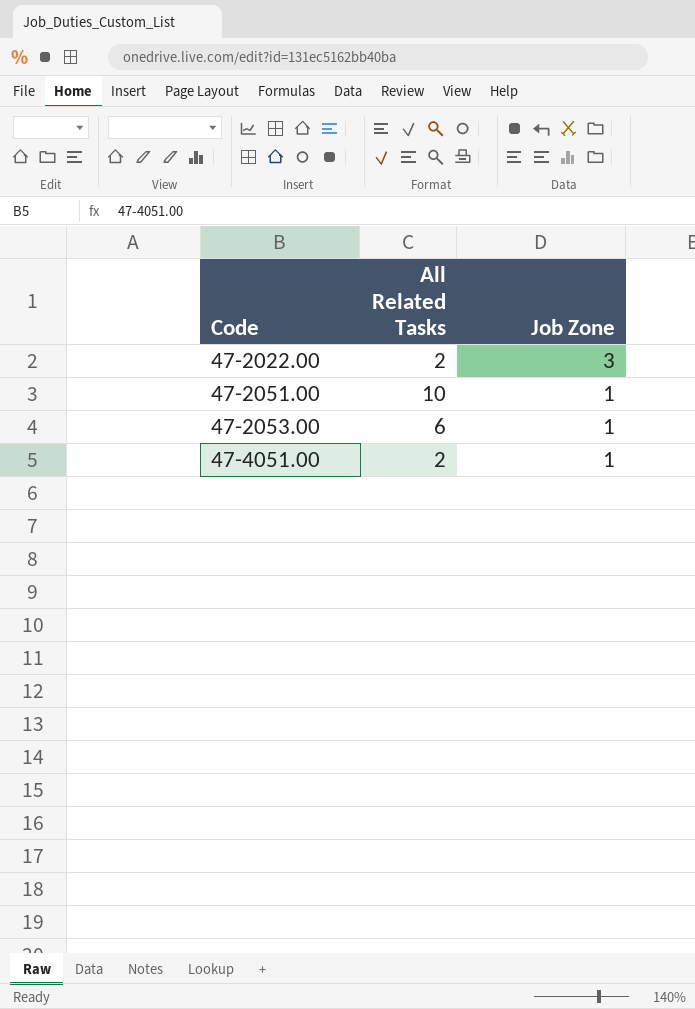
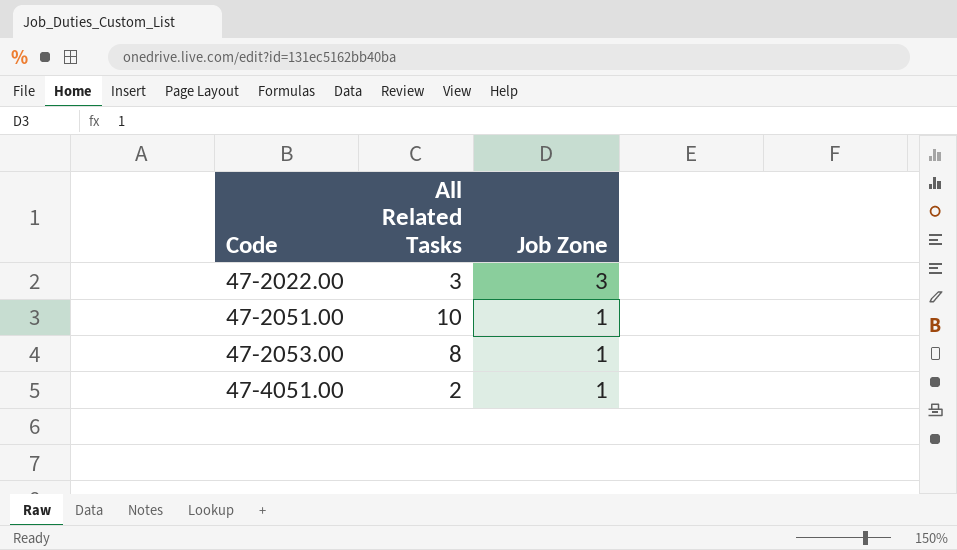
47-2022.00 | All Related Tasks: 2 -> 3
47-2053.00 | All Related Tasks: 6 -> 8

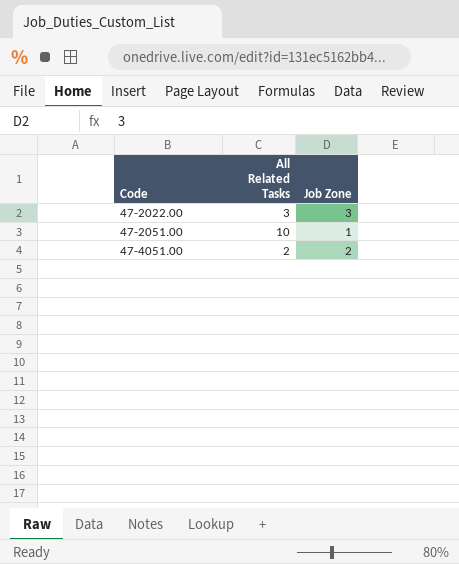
row 47-2053.00: 8 | 1 -> none
47-4051.00 | Job Zone: 1 -> 2

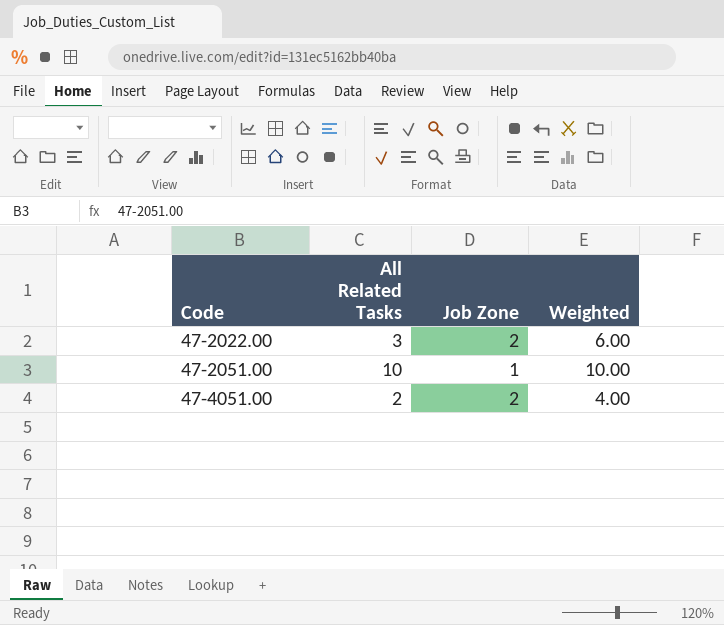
column Weighted | formula: none -> [All Related Tasks] * [Job Zone]
47-2022.00 | Job Zone: 3 -> 2

